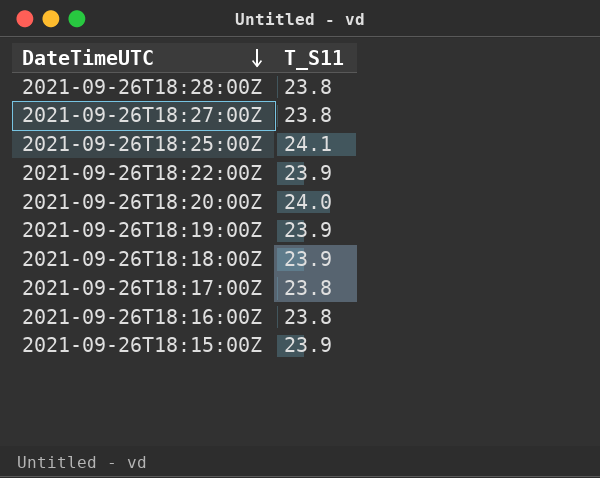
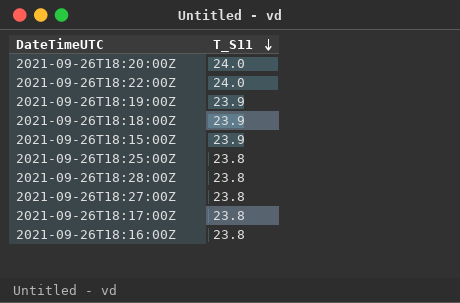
row order: DateTimeUTC descending -> T_S11 descending
2021-09-26T18:22:00Z | T_S11: 23.9 -> 24.0
2021-09-26T18:25:00Z | T_S11: 24.1 -> 23.8

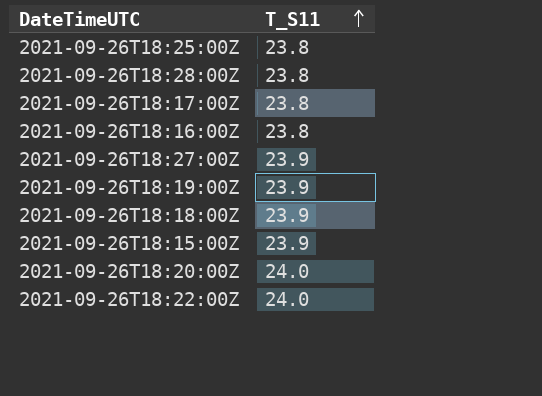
row order: T_S11 descending -> T_S11 ascending
2021-09-26T18:27:00Z | T_S11: 23.8 -> 23.9

